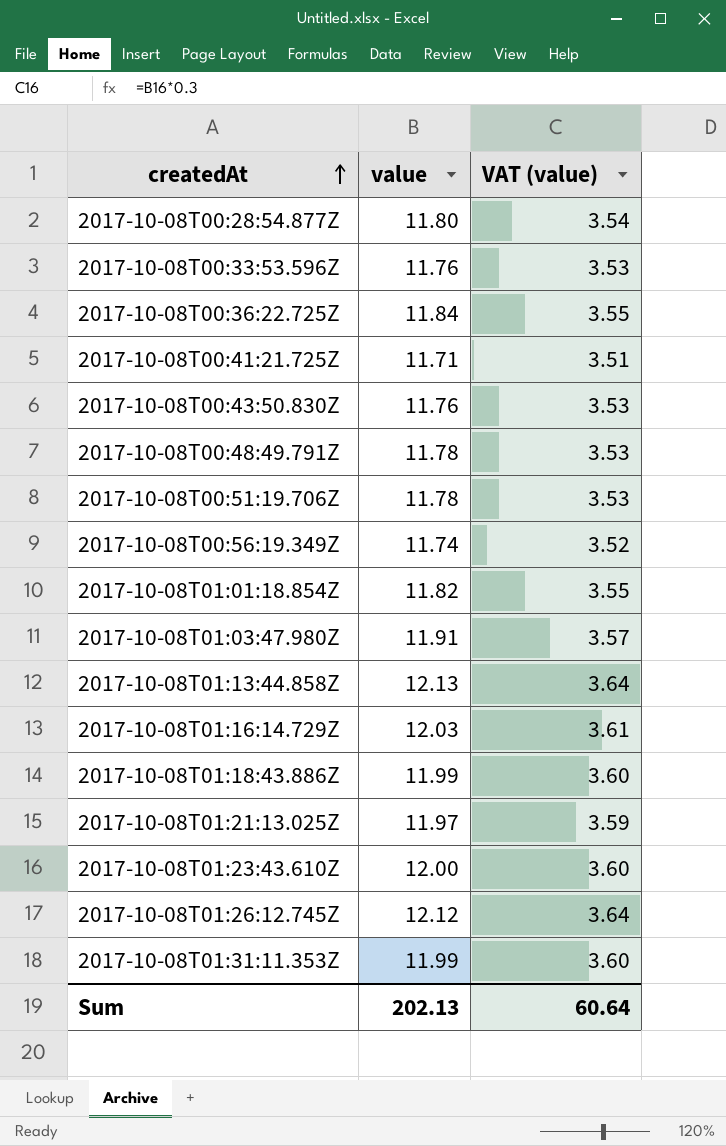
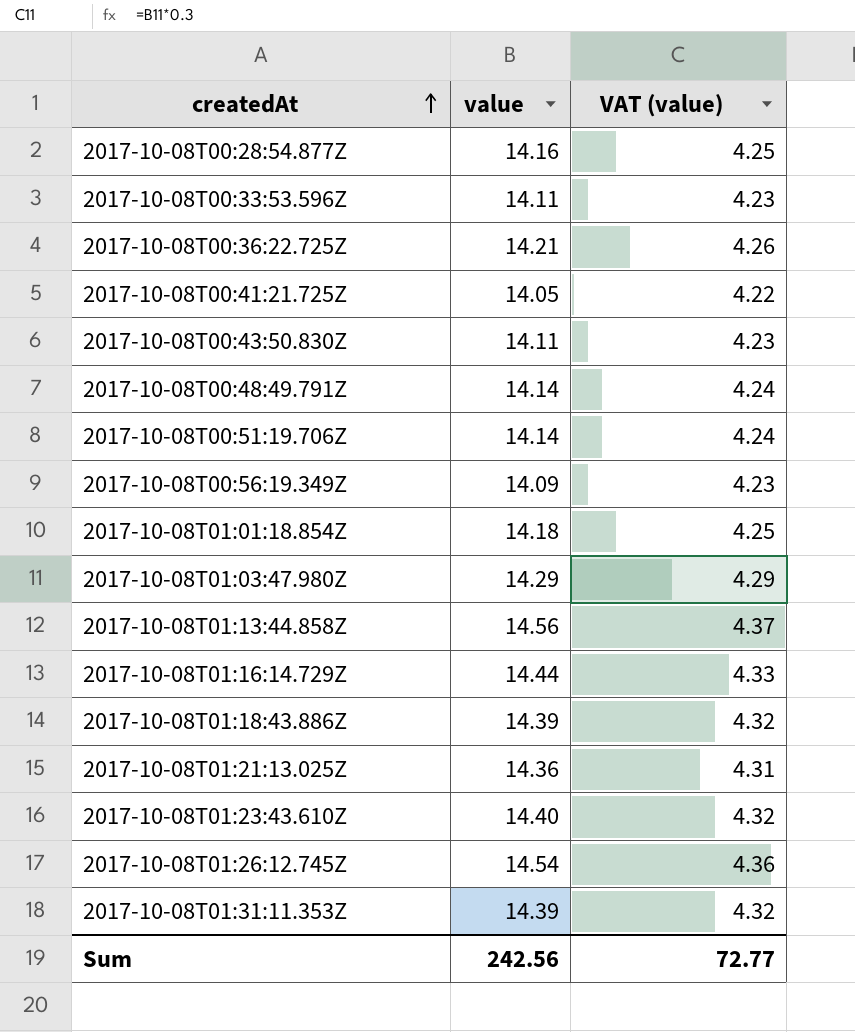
2017-10-08T00:28:54.877Z | value: 11.80 -> 14.16
2017-10-08T00:28:54.877Z | VAT (value): 3.54 -> 4.25
2017-10-08T00:33:53.596Z | value: 11.76 -> 14.11
2017-10-08T00:33:53.596Z | VAT (value): 3.53 -> 4.23
2017-10-08T00:36:22.725Z | value: 11.84 -> 14.21
2017-10-08T00:36:22.725Z | VAT (value): 3.55 -> 4.26
2017-10-08T00:41:21.725Z | value: 11.71 -> 14.05
2017-10-08T00:41:21.725Z | VAT (value): 3.51 -> 4.22
2017-10-08T00:43:50.830Z | value: 11.76 -> 14.11
2017-10-08T00:43:50.830Z | VAT (value): 3.53 -> 4.23
2017-10-08T00:48:49.791Z | value: 11.78 -> 14.14
2017-10-08T00:48:49.791Z | VAT (value): 3.53 -> 4.24
2017-10-08T00:51:19.706Z | value: 11.78 -> 14.14
2017-10-08T00:51:19.706Z | VAT (value): 3.53 -> 4.24
2017-10-08T00:56:19.349Z | value: 11.74 -> 14.09
2017-10-08T00:56:19.349Z | VAT (value): 3.52 -> 4.23
2017-10-08T01:01:18.854Z | value: 11.82 -> 14.18
2017-10-08T01:01:18.854Z | VAT (value): 3.55 -> 4.25
2017-10-08T01:03:47.980Z | value: 11.91 -> 14.29
2017-10-08T01:03:47.980Z | VAT (value): 3.57 -> 4.29
2017-10-08T01:13:44.858Z | value: 12.13 -> 14.56
2017-10-08T01:13:44.858Z | VAT (value): 3.64 -> 4.37
2017-10-08T01:16:14.729Z | value: 12.03 -> 14.44
2017-10-08T01:16:14.729Z | VAT (value): 3.61 -> 4.33
2017-10-08T01:18:43.886Z | value: 11.99 -> 14.39
2017-10-08T01:18:43.886Z | VAT (value): 3.60 -> 4.32
2017-10-08T01:21:13.025Z | value: 11.97 -> 14.36
2017-10-08T01:21:13.025Z | VAT (value): 3.59 -> 4.31
2017-10-08T01:23:43.610Z | value: 12.00 -> 14.40
2017-10-08T01:23:43.610Z | VAT (value): 3.60 -> 4.32
2017-10-08T01:26:12.745Z | value: 12.12 -> 14.54
2017-10-08T01:26:12.745Z | VAT (value): 3.64 -> 4.36
2017-10-08T01:31:11.353Z | value: 11.99 -> 14.39
2017-10-08T01:31:11.353Z | VAT (value): 3.60 -> 4.32
Sum | value: 202.13 -> 242.56
Sum | VAT (value): 60.64 -> 72.77

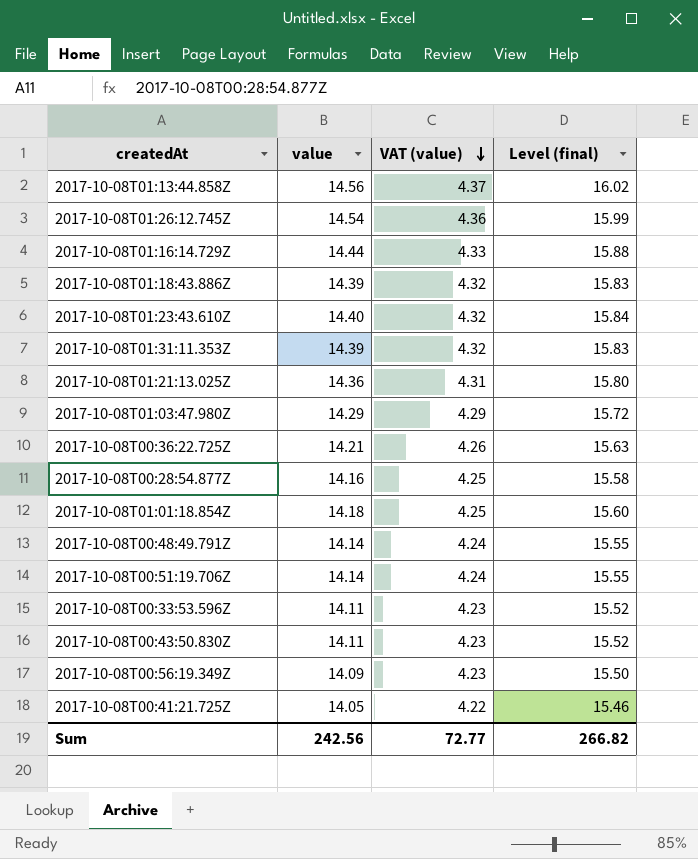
row order: createdAt ascending -> VAT (value) descending
column Level (final) | formula: none -> [value] * 1.1

